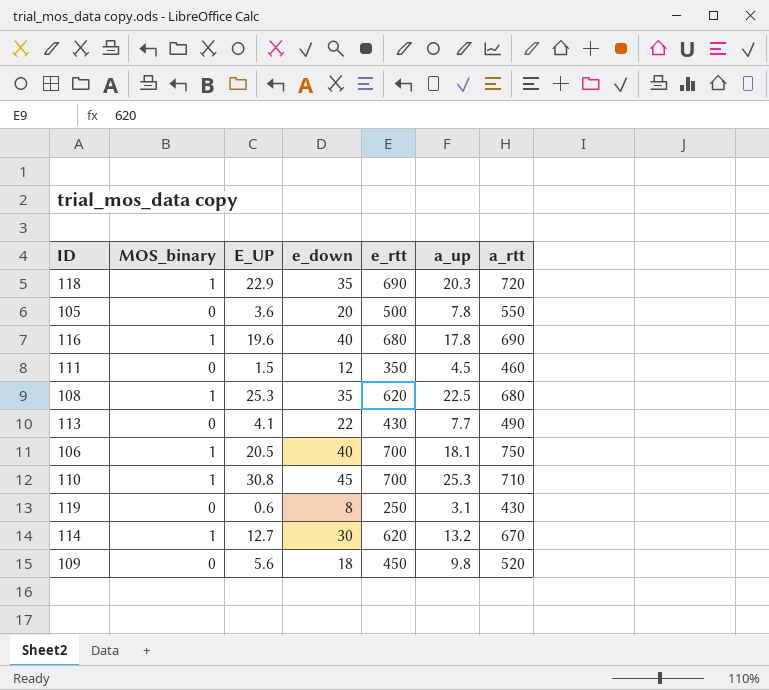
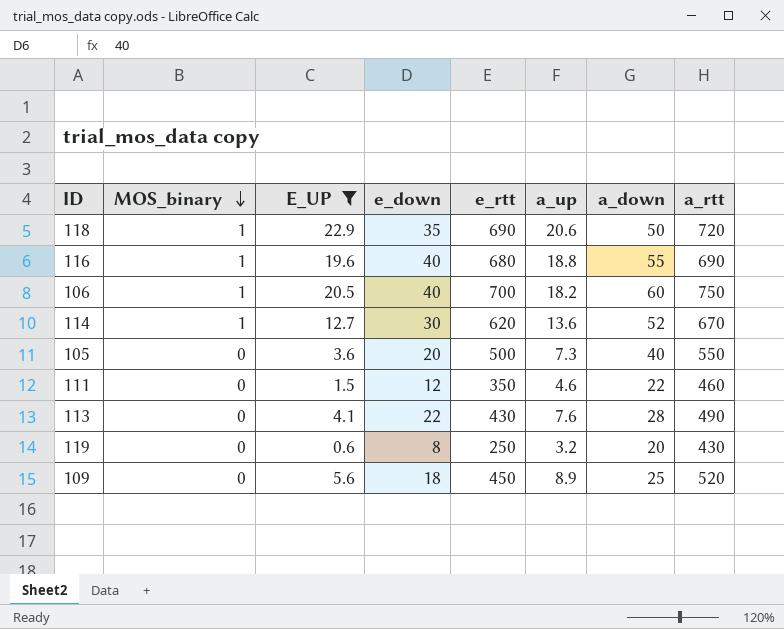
filter: none -> E_UP <= 22.9
row order: none -> MOS_binary descending
column a_down | position: none -> 7
118 | a_up: 20.3 -> 20.6
116 | a_up: 17.8 -> 18.8
106 | a_up: 18.1 -> 18.2
114 | a_up: 13.2 -> 13.6
105 | a_up: 7.8 -> 7.3
111 | a_up: 4.5 -> 4.6
113 | a_up: 7.7 -> 7.6
119 | a_up: 3.1 -> 3.2
109 | a_up: 9.8 -> 8.9

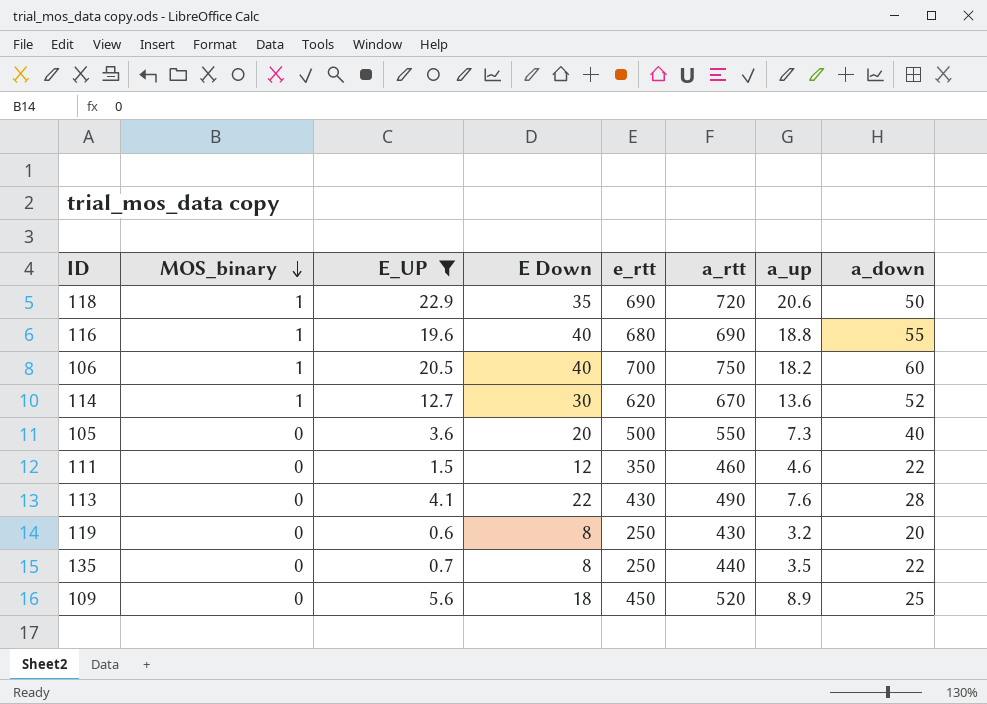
column name: e_down -> E Down
column a_rtt | position: 8 -> 6
row 135: none -> 0 | 0.7 | 8 | 250 | 440 | 3.5 | 22

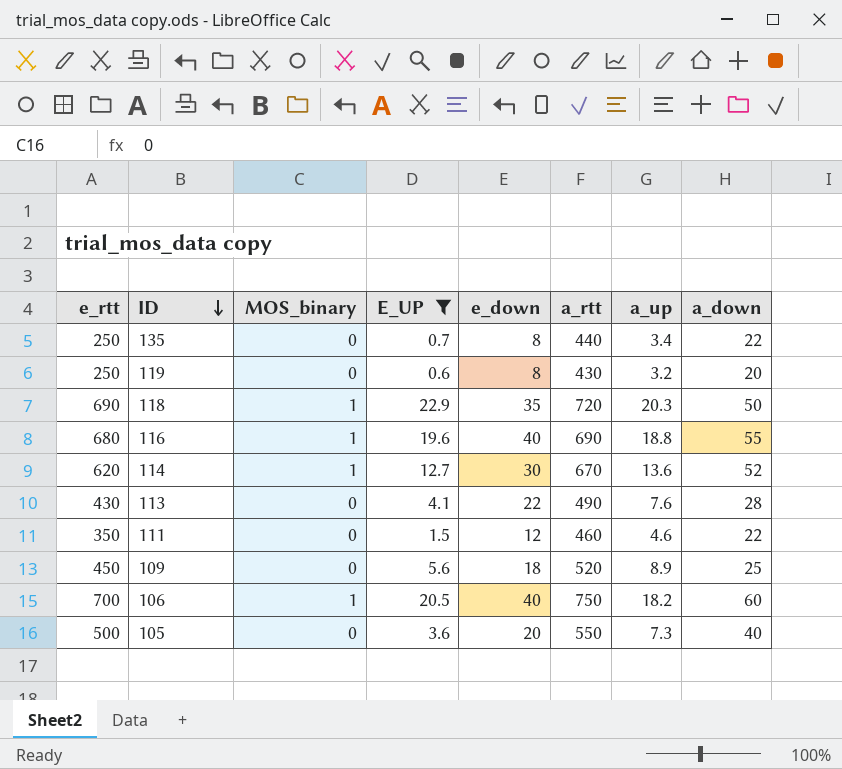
row order: MOS_binary descending -> ID descending
column e_rtt | position: 5 -> 1
column name: E Down -> e_down
135 | a_up: 3.5 -> 3.4
118 | a_up: 20.6 -> 20.3

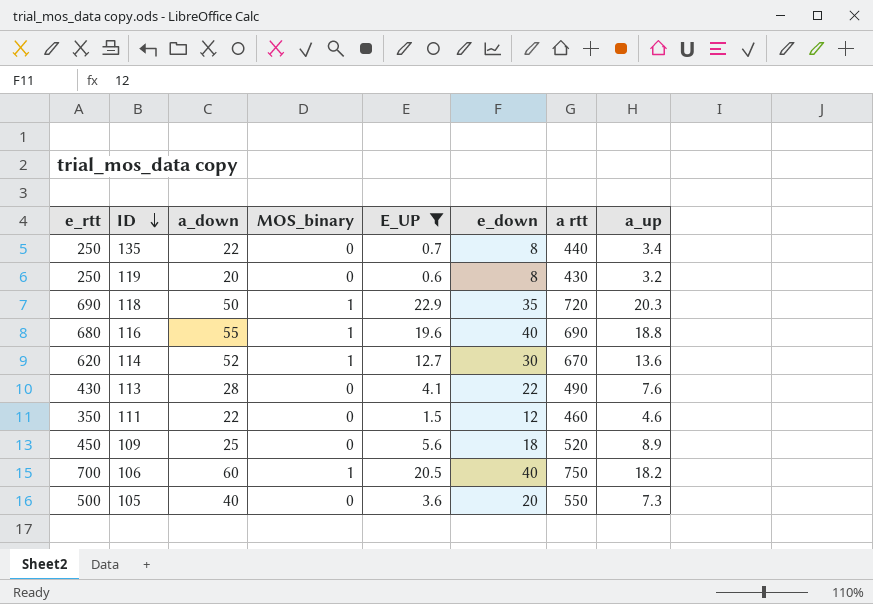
column a_down | position: 8 -> 3
column name: a_rtt -> a rtt

